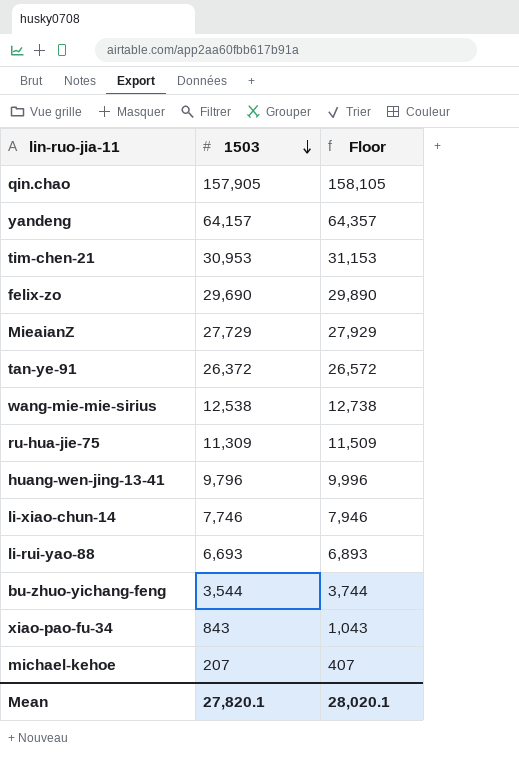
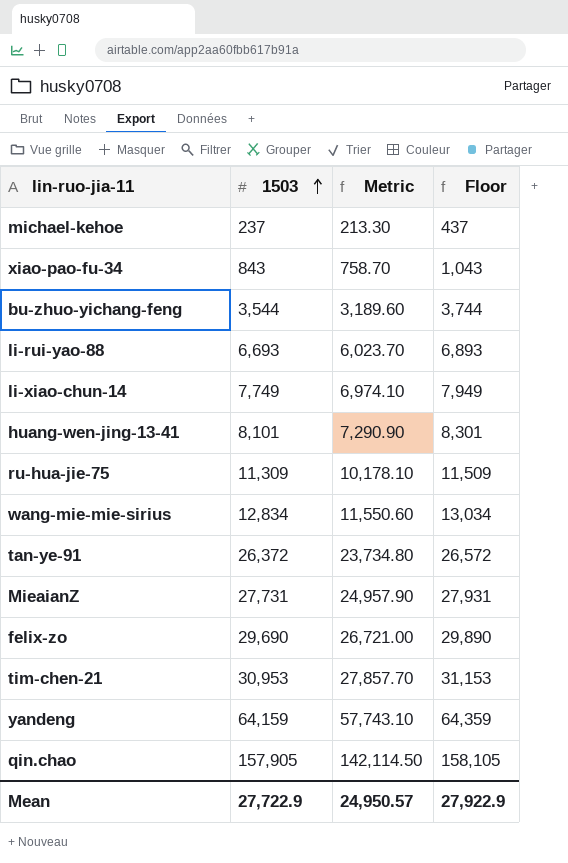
row order: 1503 descending -> 1503 ascending
column Metric | formula: none -> [1503] * 0.9
michael-kehoe | 1503: 207 -> 237
michael-kehoe | Floor: 407 -> 437
li-xiao-chun-14 | 1503: 7,746 -> 7,749
li-xiao-chun-14 | Floor: 7,946 -> 7,949
huang-wen-jing-13-41 | 1503: 9,796 -> 8,101
huang-wen-jing-13-41 | Floor: 9,996 -> 8,301
wang-mie-mie-sirius | 1503: 12,538 -> 12,834
wang-mie-mie-sirius | Floor: 12,738 -> 13,034
MieaianZ | 1503: 27,729 -> 27,731
MieaianZ | Floor: 27,929 -> 27,931
yandeng | 1503: 64,157 -> 64,159
yandeng | Floor: 64,357 -> 64,359
Mean | 1503: 27,820.1 -> 27,722.9
Mean | Floor: 28,020.1 -> 27,922.9

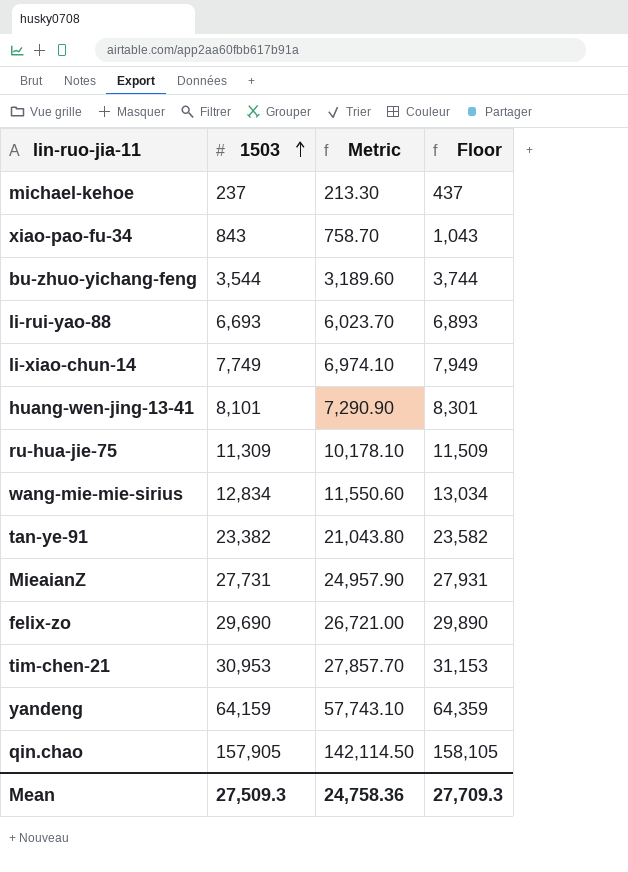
tan-ye-91 | 1503: 26,372 -> 23,382
tan-ye-91 | Metric: 23,734.80 -> 21,043.80
tan-ye-91 | Floor: 26,572 -> 23,582
Mean | 1503: 27,722.9 -> 27,509.3
Mean | Metric: 24,950.57 -> 24,758.36
Mean | Floor: 27,922.9 -> 27,709.3

